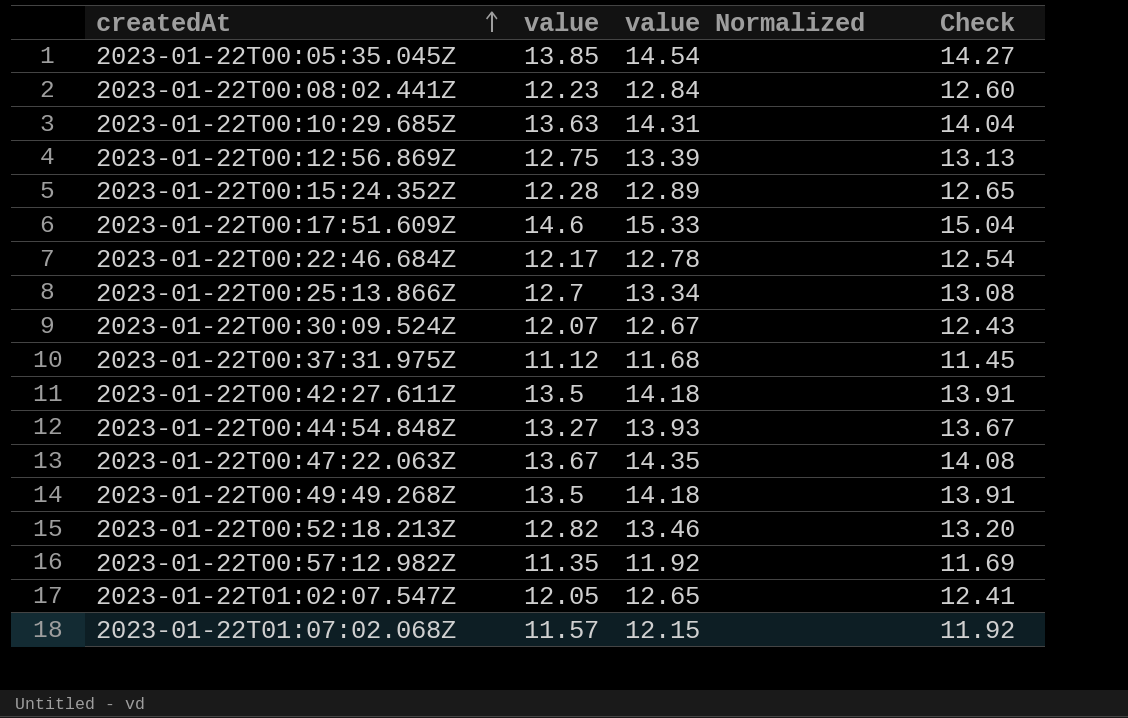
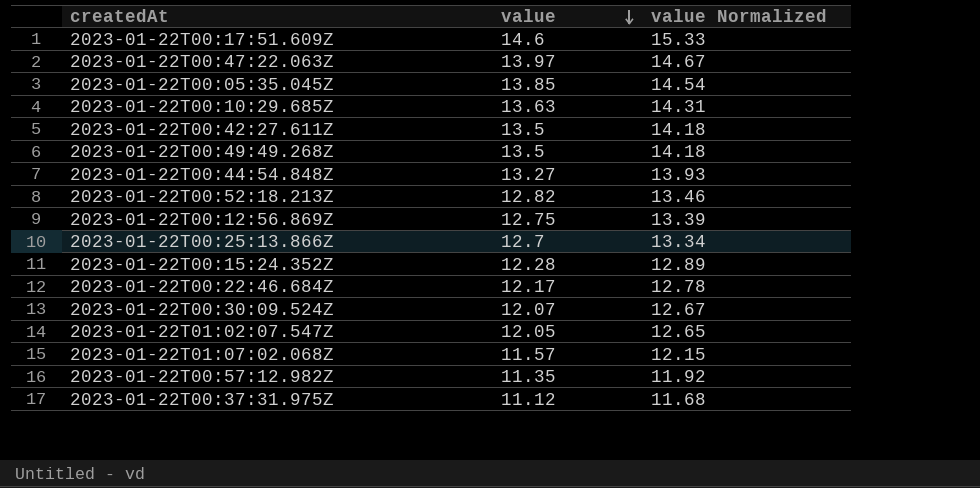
row order: createdAt ascending -> value descending
column Check | formula: [value] * 1.03 -> none
row 2023-01-22T00:08:02.441Z: 12.23 | 12.84 | 12.60 -> none
2023-01-22T00:47:22.063Z | value: 13.67 -> 13.97
2023-01-22T00:47:22.063Z | value Normalized: 14.35 -> 14.67

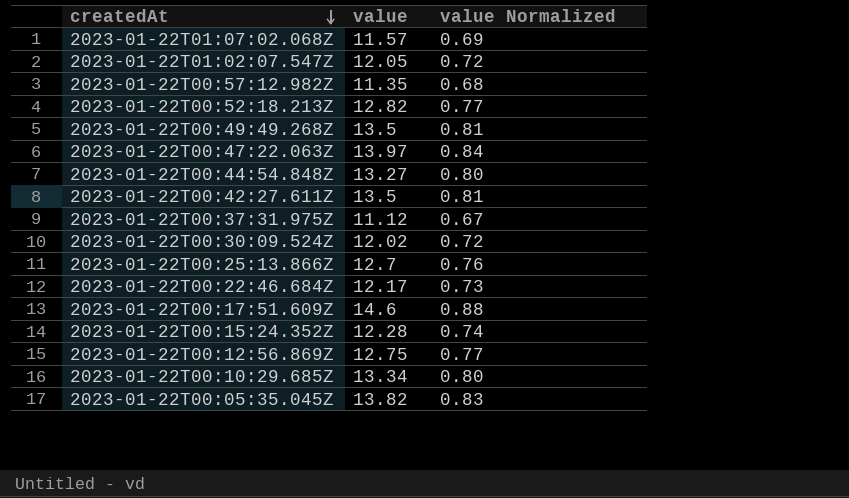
row order: value descending -> createdAt descending
column value Normalized | formula: [value] * 1.05 -> [value] * 0.06
2023-01-22T00:30:09.524Z | value: 12.07 -> 12.02
2023-01-22T00:10:29.685Z | value: 13.63 -> 13.34
2023-01-22T00:05:35.045Z | value: 13.85 -> 13.82

